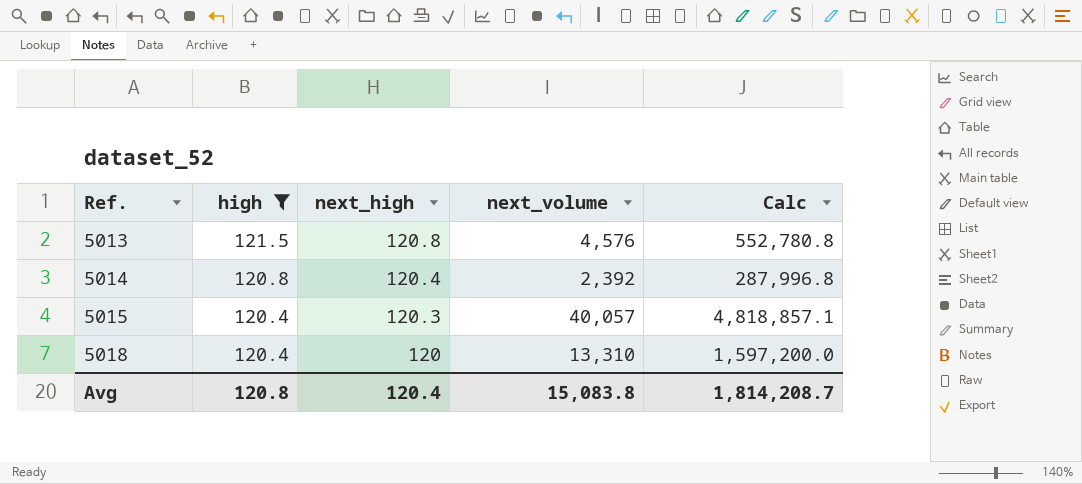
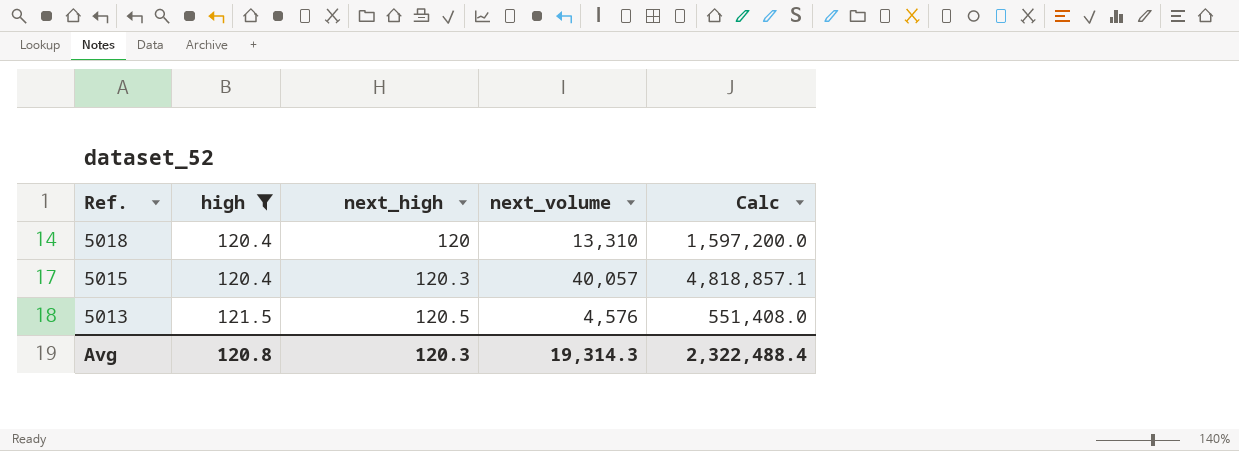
row order: Ref. ascending -> Ref. descending
row 5014: 120.8 | 120.4 | 2,392 | 287,996.8 -> none
5013 | next_high: 120.8 -> 120.5
5013 | Calc: 552,780.8 -> 551,408.0
Avg | next_high: 120.4 -> 120.3
Avg | next_volume: 15,083.8 -> 19,314.3
Avg | Calc: 1,814,208.7 -> 2,322,488.4

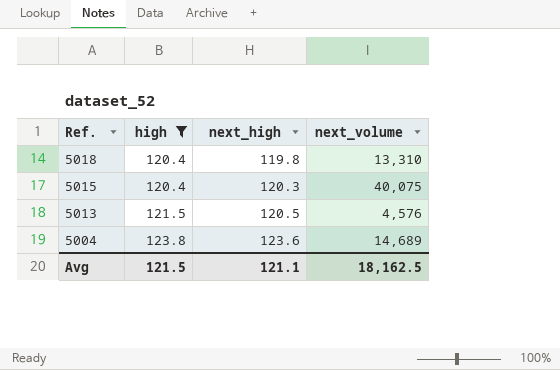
column Calc | formula: [next_high] * [next_volume] -> none
5018 | next_high: 120 -> 119.8
5015 | next_volume: 40,057 -> 40,075
row 5004: none -> 123.8 | 123.6 | 14,689
Avg | high: 120.8 -> 121.5
Avg | next_high: 120.3 -> 121.1
Avg | next_volume: 19,314.3 -> 18,162.5

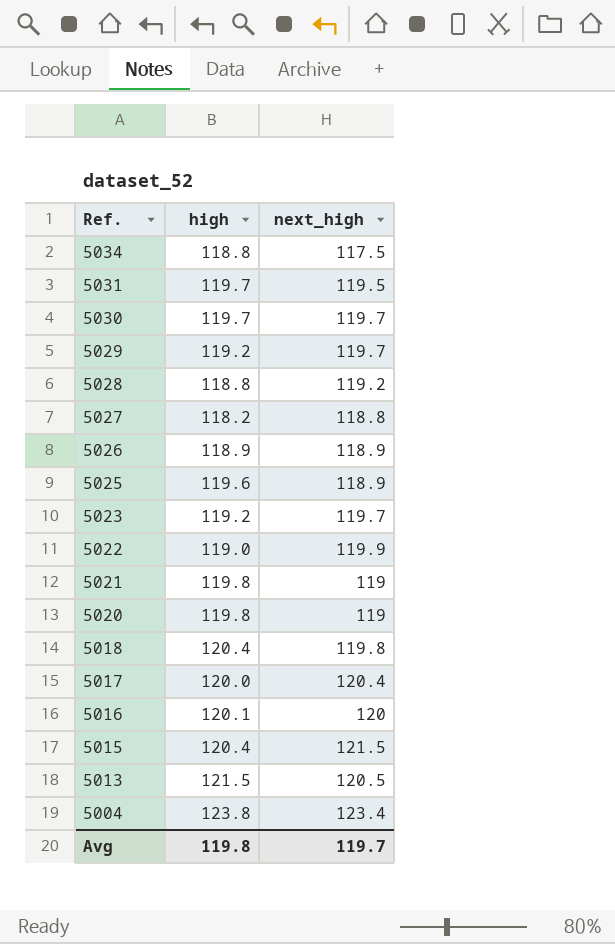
filter: high >= 120.4 -> none
column next_volume | position: 4 -> none
5015 | next_high: 120.3 -> 121.5
5004 | next_high: 123.6 -> 123.4
Avg | high: 121.5 -> 119.8
Avg | next_high: 121.1 -> 119.7

